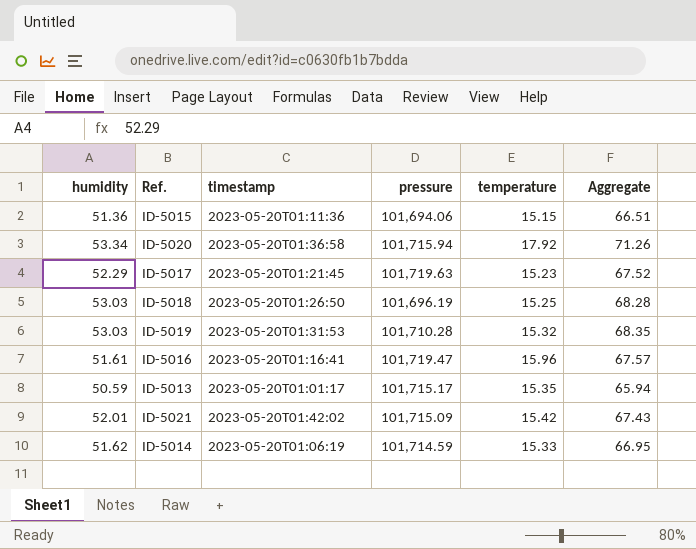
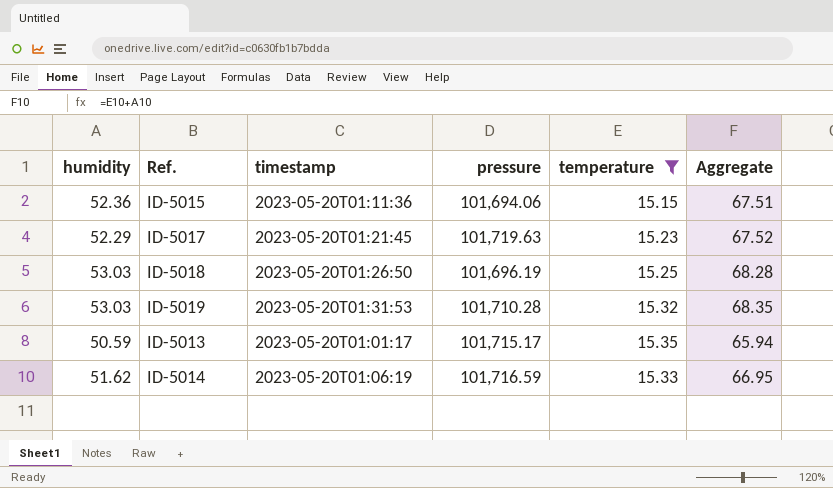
filter: none -> temperature <= 15.35
ID-5015 | humidity: 51.36 -> 52.36
ID-5015 | Aggregate: 66.51 -> 67.51
ID-5014 | pressure: 101,714.59 -> 101,716.59

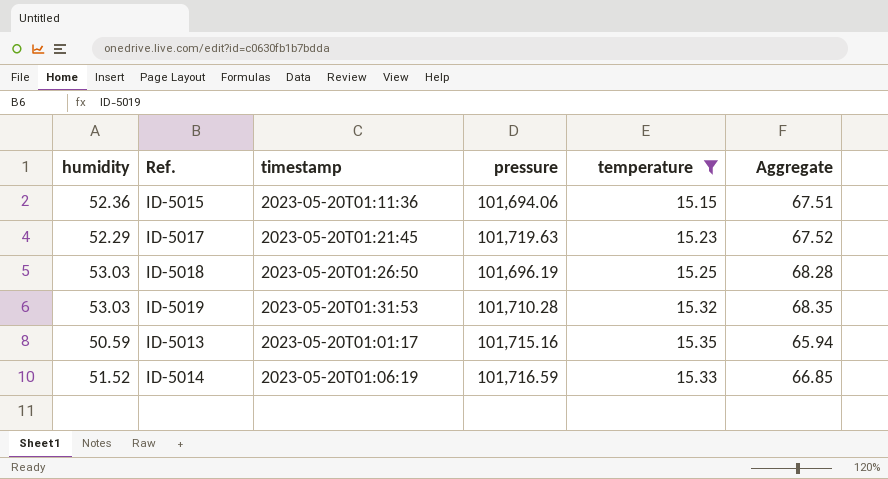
ID-5013 | pressure: 101,715.17 -> 101,715.16
ID-5014 | humidity: 51.62 -> 51.52
ID-5014 | Aggregate: 66.95 -> 66.85

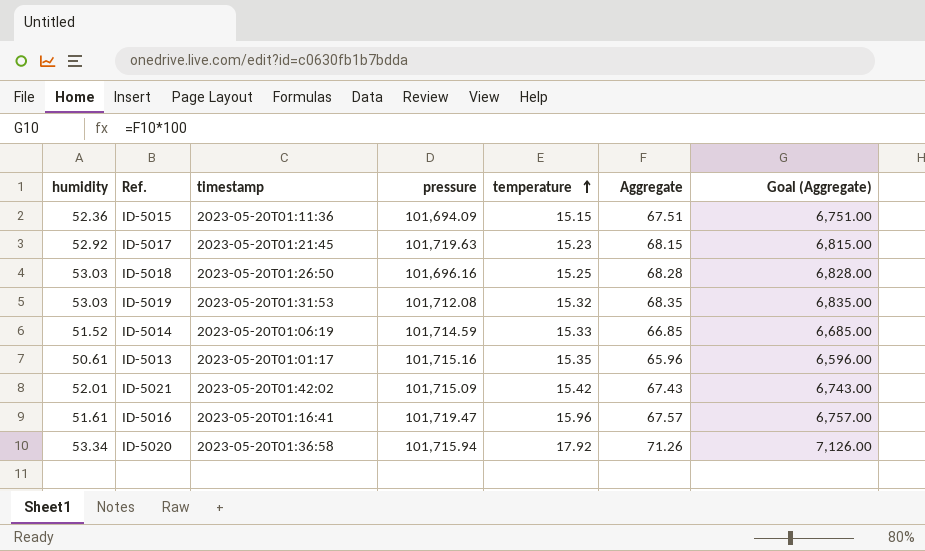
filter: temperature <= 15.35 -> none
row order: none -> temperature ascending
column Goal (Aggregate) | formula: none -> [Aggregate] * 100
ID-5015 | pressure: 101,694.06 -> 101,694.09
ID-5017 | humidity: 52.29 -> 52.92
ID-5017 | Aggregate: 67.52 -> 68.15
ID-5018 | pressure: 101,696.19 -> 101,696.16
ID-5019 | pressure: 101,710.28 -> 101,712.08
ID-5014 | pressure: 101,716.59 -> 101,714.59
ID-5013 | humidity: 50.59 -> 50.61
ID-5013 | Aggregate: 65.94 -> 65.96

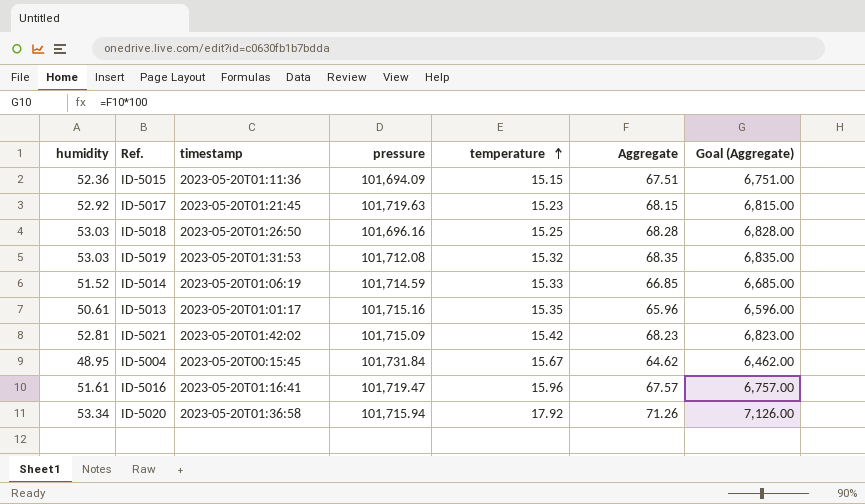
ID-5021 | humidity: 52.01 -> 52.81
ID-5021 | Aggregate: 67.43 -> 68.23
ID-5021 | Goal (Aggregate): 6,743.00 -> 6,823.00
row ID-5004: none -> 48.95 | 2023-05-20T00:15:45 | 101,731.84 | 15.67 | 64.62 | 6,462.00

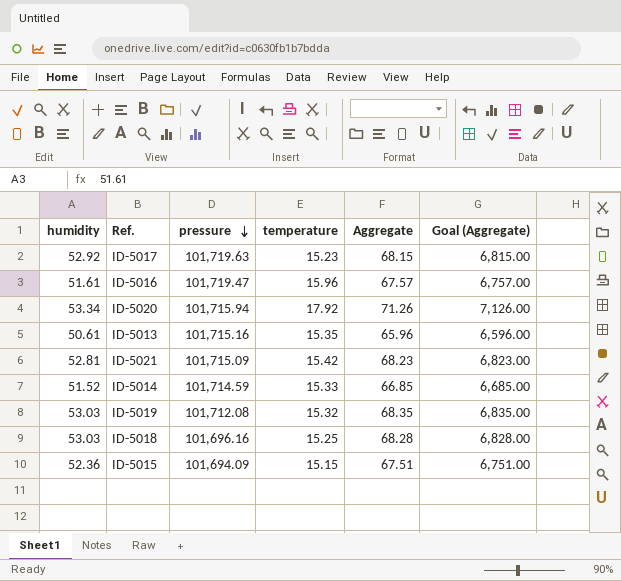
row order: temperature ascending -> pressure descending
column timestamp | position: 3 -> none
row ID-5004: 48.95 | 2023-05-20T00:15:45 | 101,731.84 | 15.67 | 64.62 | 6,462.00 -> none

